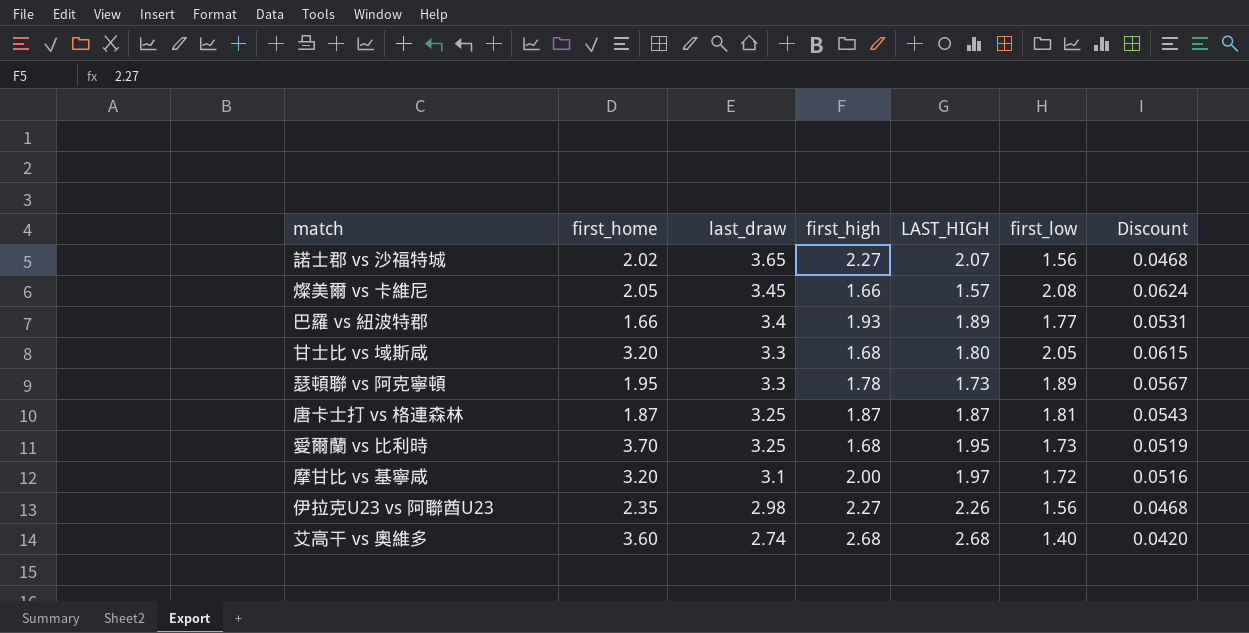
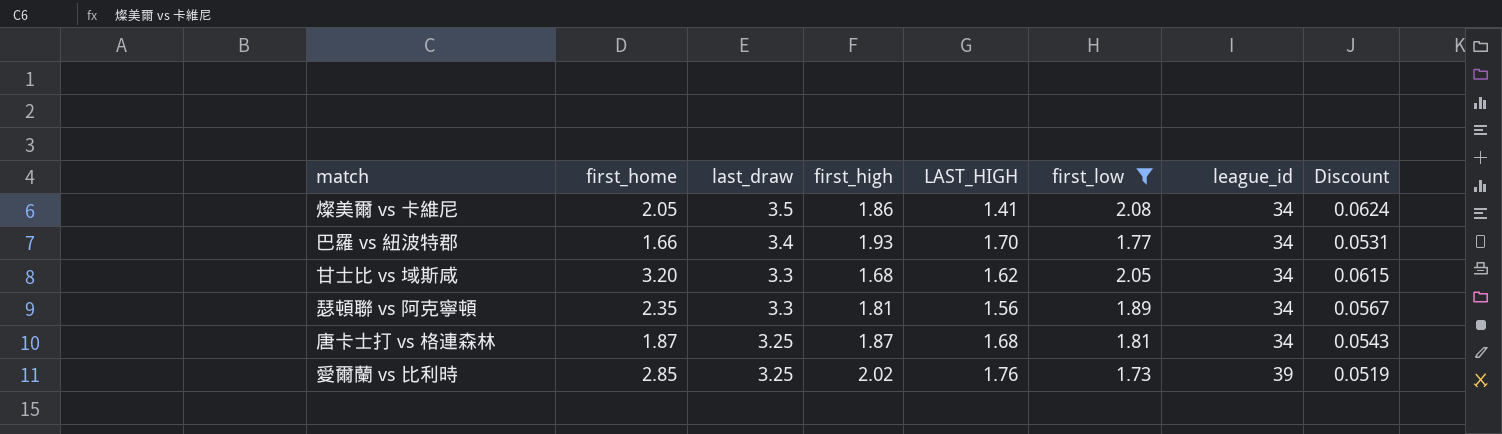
filter: none -> first_low >= 1.73
column league_id | position: none -> 7
燦美爾 vs 卡維尼 | last_draw: 3.45 -> 3.5
燦美爾 vs 卡維尼 | first_high: 1.66 -> 1.86
燦美爾 vs 卡維尼 | LAST_HIGH: 1.57 -> 1.41
巴羅 vs 紐波特郡 | LAST_HIGH: 1.89 -> 1.70
甘士比 vs 域斯咸 | LAST_HIGH: 1.80 -> 1.62
瑟頓聯 vs 阿克寧頓 | first_home: 1.95 -> 2.35
瑟頓聯 vs 阿克寧頓 | first_high: 1.78 -> 1.81
瑟頓聯 vs 阿克寧頓 | LAST_HIGH: 1.73 -> 1.56
唐卡士打 vs 格連森林 | LAST_HIGH: 1.87 -> 1.68
愛爾蘭 vs 比利時 | first_home: 3.70 -> 2.85
愛爾蘭 vs 比利時 | first_high: 1.68 -> 2.02
愛爾蘭 vs 比利時 | LAST_HIGH: 1.95 -> 1.76

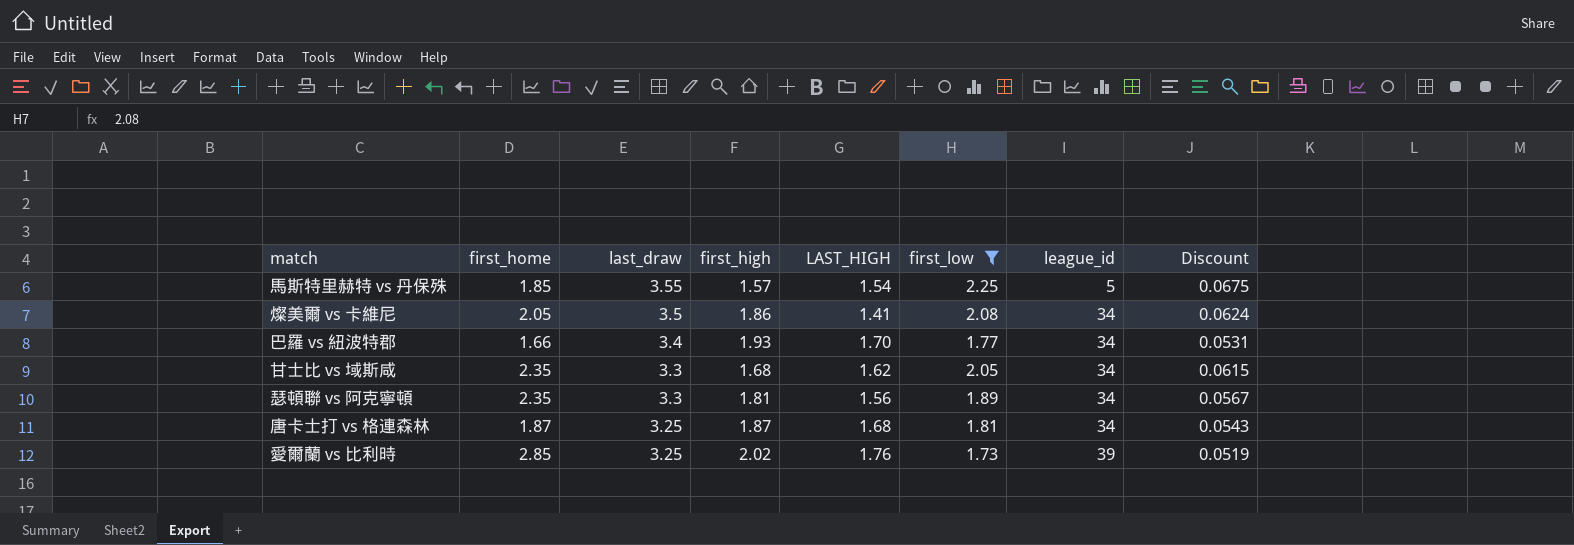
row 馬斯特里赫特 vs 丹保殊: none -> 1.85 | 3.55 | 1.57 | 1.54 | 2.25 | 5 | 0.0675
甘士比 vs 域斯咸 | first_home: 3.20 -> 2.35

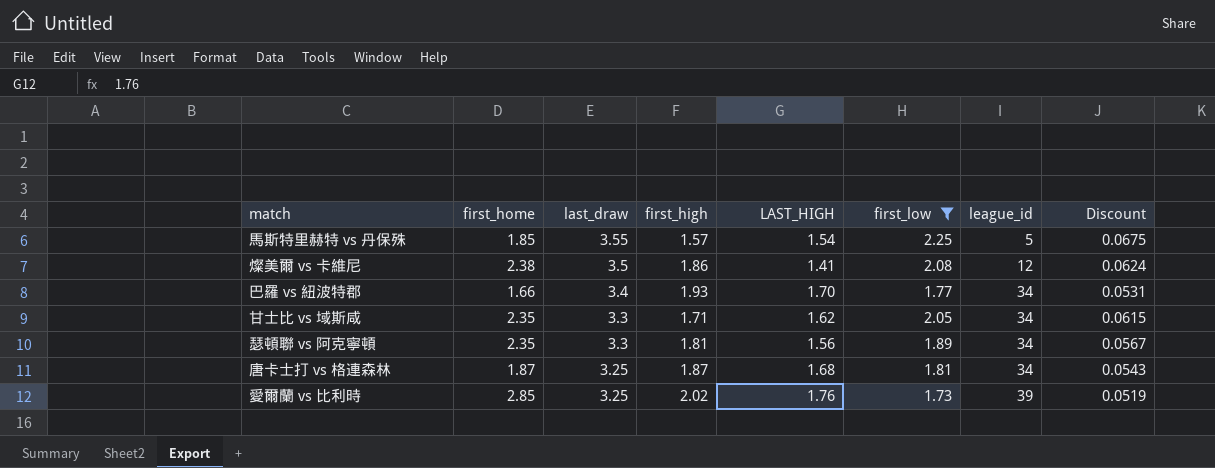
燦美爾 vs 卡維尼 | first_home: 2.05 -> 2.38
燦美爾 vs 卡維尼 | league_id: 34 -> 12
甘士比 vs 域斯咸 | first_high: 1.68 -> 1.71

